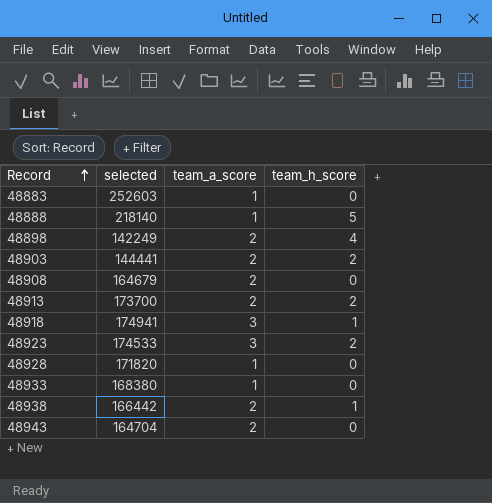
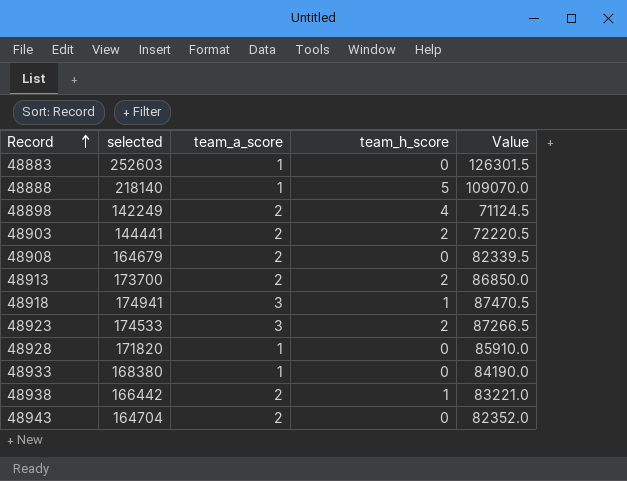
column Value | formula: none -> [selected] * 0.5

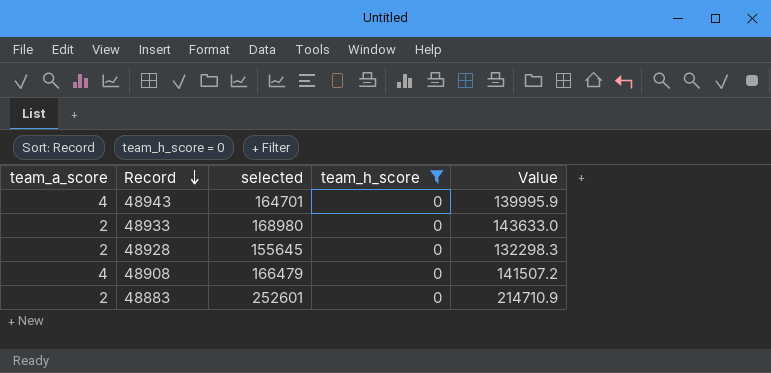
filter: none -> team_h_score = 0
row order: Record ascending -> Record descending
column team_a_score | position: 3 -> 1
column Value | formula: [selected] * 0.5 -> [selected] * 0.85
48943 | team_a_score: 2 -> 4
48943 | selected: 164704 -> 164701
48933 | team_a_score: 1 -> 2
48933 | selected: 168380 -> 168980
48928 | team_a_score: 1 -> 2
48928 | selected: 171820 -> 155645
48908 | team_a_score: 2 -> 4
48908 | selected: 164679 -> 166479
48883 | team_a_score: 1 -> 2
48883 | selected: 252603 -> 252601

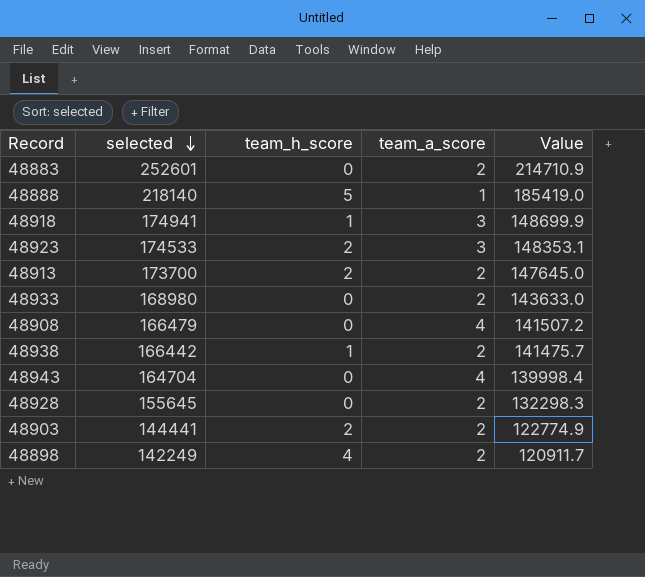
filter: team_h_score = 0 -> none
row order: Record descending -> selected descending
column team_a_score | position: 1 -> 4
48943 | selected: 164701 -> 164704
48943 | Value: 139995.9 -> 139998.4

